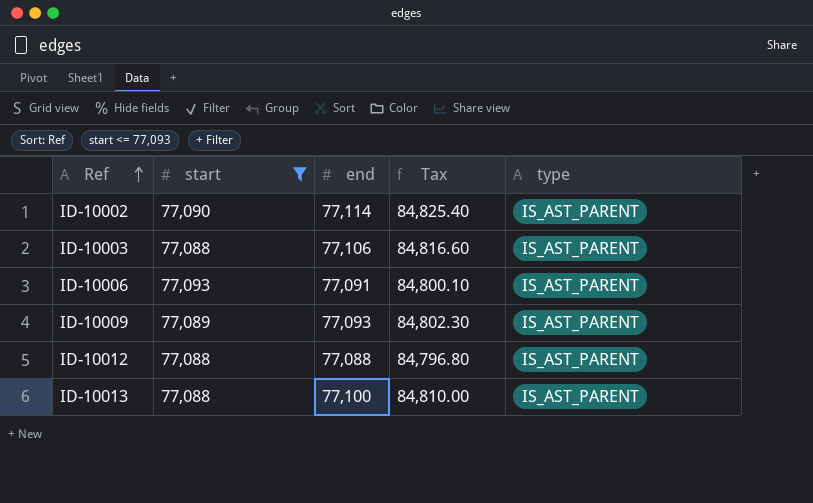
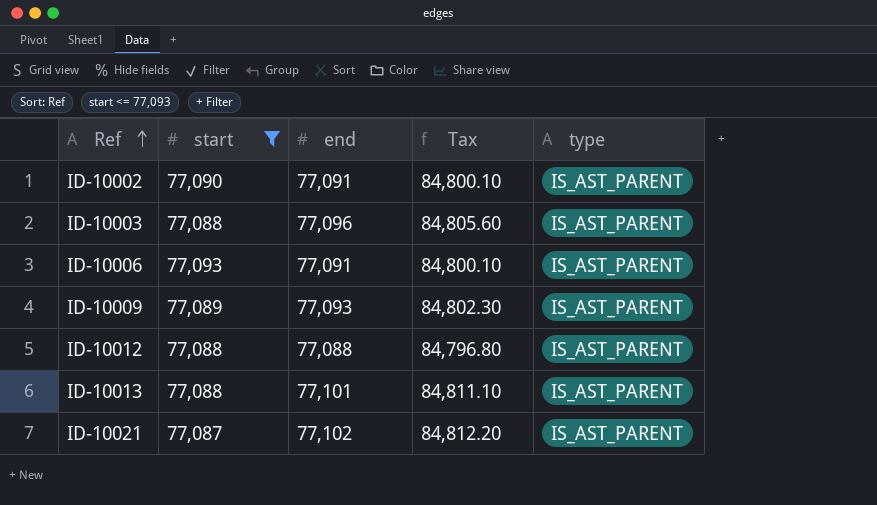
ID-10002 | end: 77,114 -> 77,091
ID-10002 | Tax: 84,825.40 -> 84,800.10
ID-10003 | end: 77,106 -> 77,096
ID-10003 | Tax: 84,816.60 -> 84,805.60
ID-10013 | end: 77,100 -> 77,101
ID-10013 | Tax: 84,810.00 -> 84,811.10
row ID-10021: none -> 77,087 | 77,102 | 84,812.20 | IS_AST_PARENT

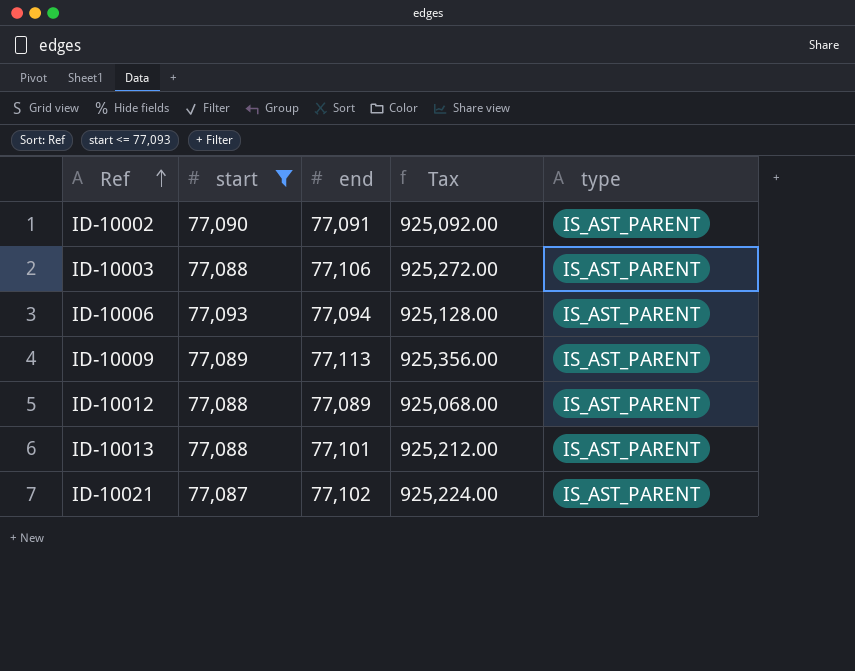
column Tax | formula: [end] * 1.1 -> [end] * 12
ID-10003 | end: 77,096 -> 77,106
ID-10006 | end: 77,091 -> 77,094
ID-10009 | end: 77,093 -> 77,113
ID-10012 | end: 77,088 -> 77,089

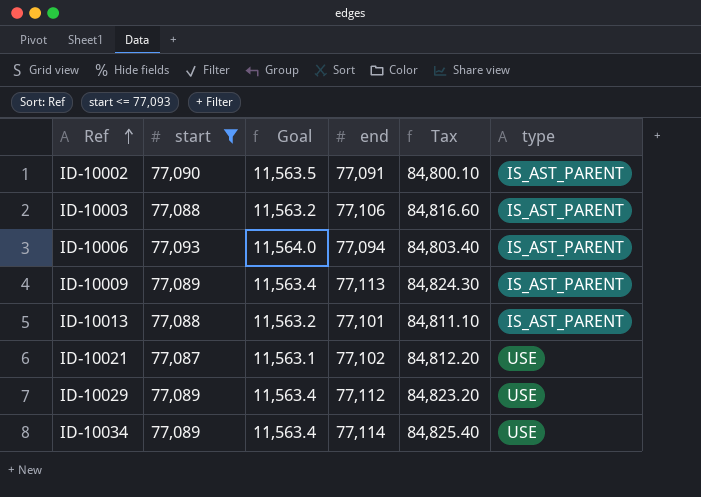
column Goal | formula: none -> [start] * 0.15
column Tax | formula: [end] * 12 -> [end] * 1.1
row ID-10012: 77,088 | 77,089 | 925,068.00 | IS_AST_PARENT -> none
ID-10021 | type: IS_AST_PARENT -> USE
row ID-10029: none -> 77,089 | 11,563.4 | 77,112 | 84,823.20 | USE
row ID-10034: none -> 77,089 | 11,563.4 | 77,114 | 84,825.40 | USE

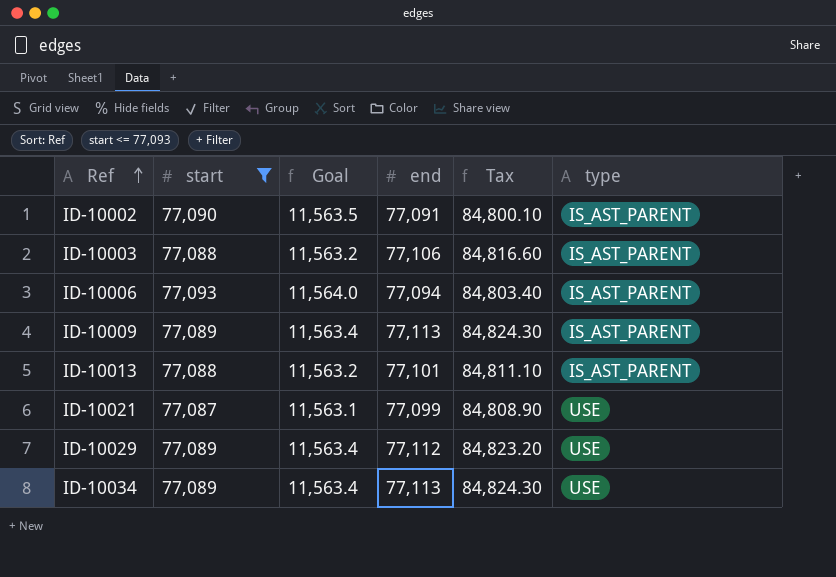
ID-10021 | end: 77,102 -> 77,099
ID-10021 | Tax: 84,812.20 -> 84,808.90
ID-10034 | end: 77,114 -> 77,113
ID-10034 | Tax: 84,825.40 -> 84,824.30

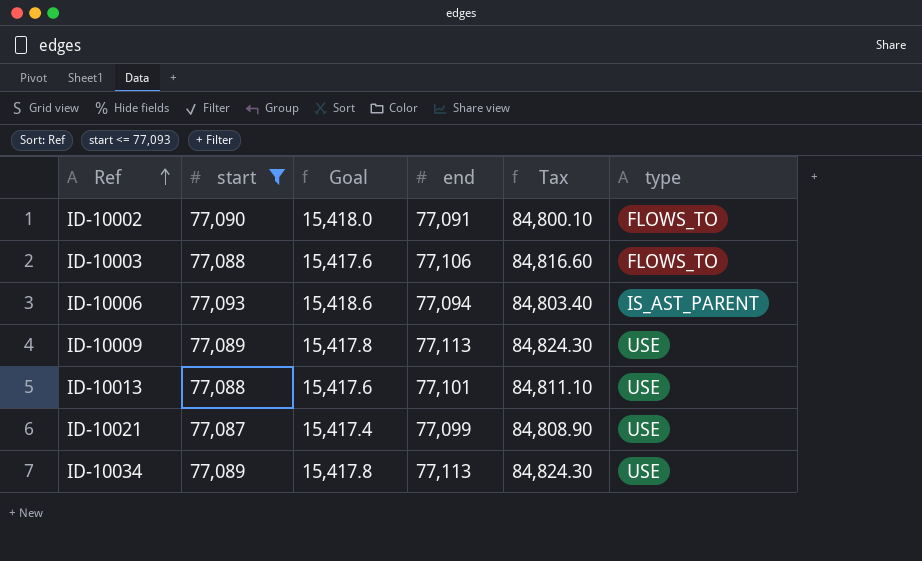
column Goal | formula: [start] * 0.15 -> [start] * 0.2
row ID-10029: 77,089 | 11,563.4 | 77,112 | 84,823.20 | USE -> none
ID-10002 | type: IS_AST_PARENT -> FLOWS_TO
ID-10003 | type: IS_AST_PARENT -> FLOWS_TO
ID-10009 | type: IS_AST_PARENT -> USE
ID-10013 | type: IS_AST_PARENT -> USE

